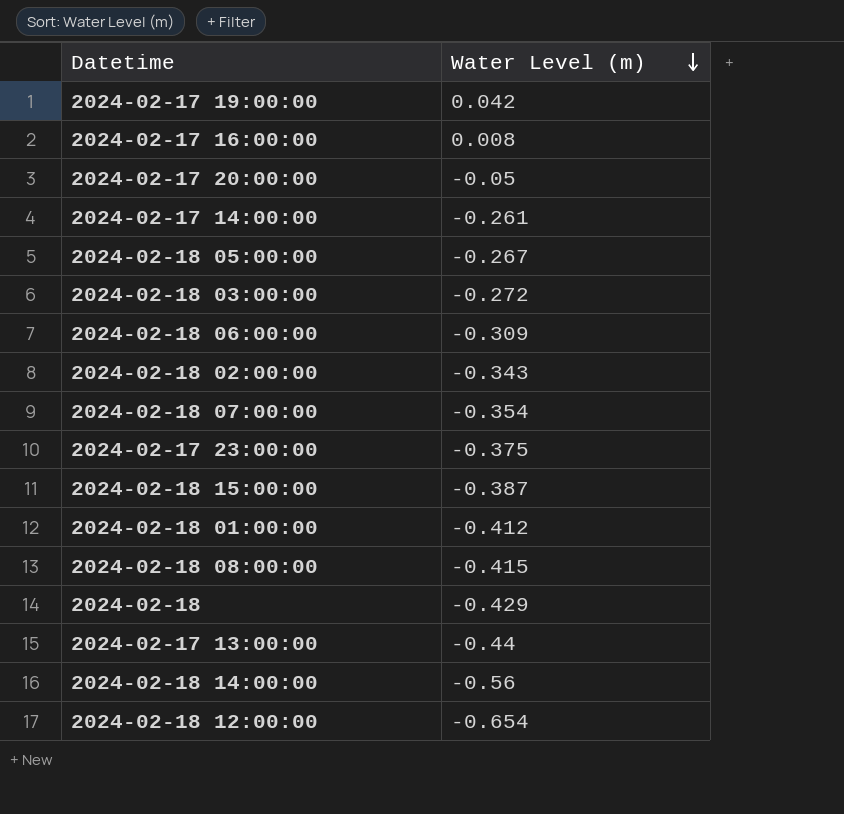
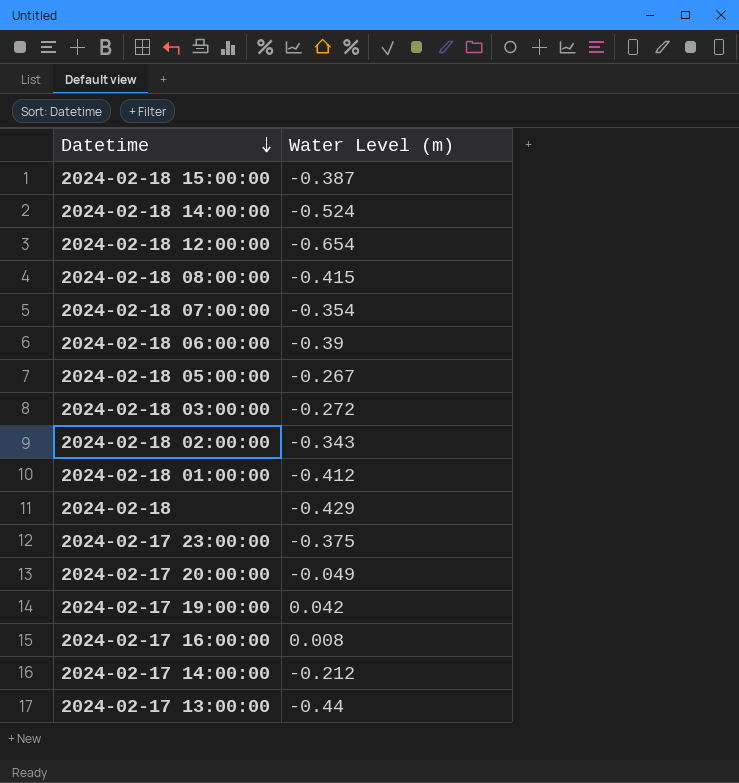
row order: Water Level (m) descending -> Datetime descending
2024-02-18 14:00:00 | Water Level (m): -0.56 -> -0.524
2024-02-18 06:00:00 | Water Level (m): -0.309 -> -0.39
2024-02-17 20:00:00 | Water Level (m): -0.05 -> -0.049
2024-02-17 14:00:00 | Water Level (m): -0.261 -> -0.212

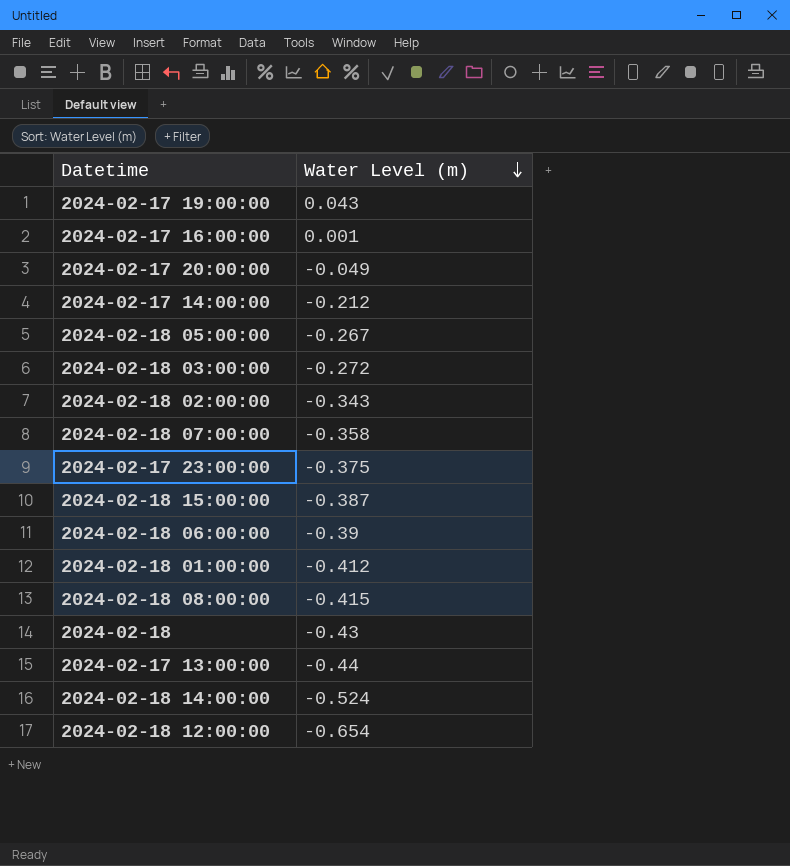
row order: Datetime descending -> Water Level (m) descending
2024-02-17 19:00:00 | Water Level (m): 0.042 -> 0.043
2024-02-17 16:00:00 | Water Level (m): 0.008 -> 0.001
2024-02-18 07:00:00 | Water Level (m): -0.354 -> -0.358
2024-02-18 | Water Level (m): -0.429 -> -0.43

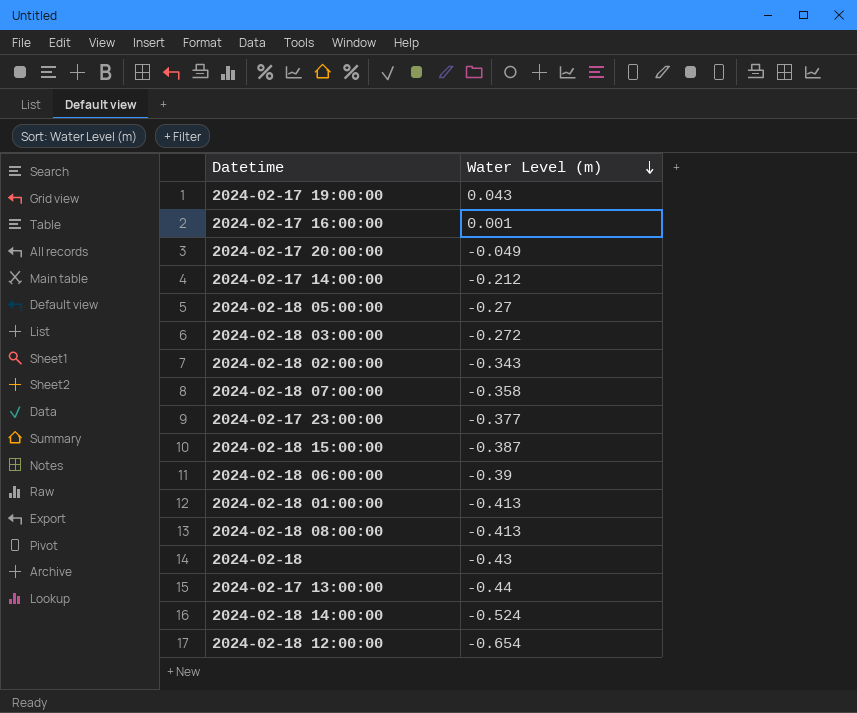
2024-02-18 05:00:00 | Water Level (m): -0.267 -> -0.27
2024-02-17 23:00:00 | Water Level (m): -0.375 -> -0.377
2024-02-18 01:00:00 | Water Level (m): -0.412 -> -0.413
2024-02-18 08:00:00 | Water Level (m): -0.415 -> -0.413

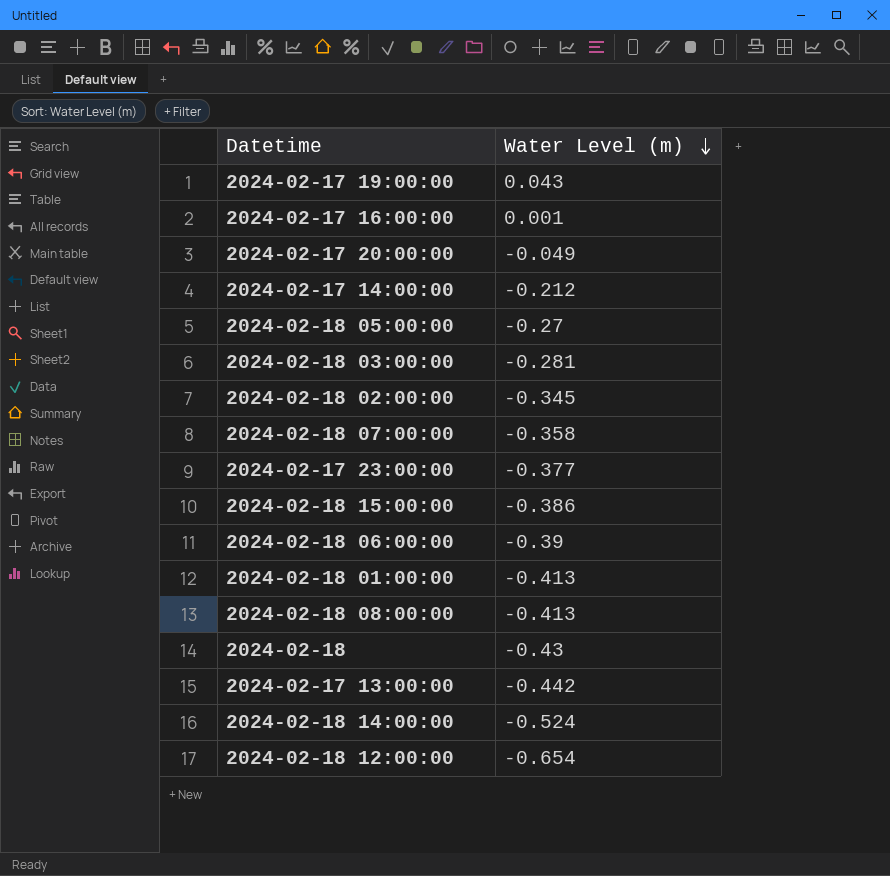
2024-02-18 03:00:00 | Water Level (m): -0.272 -> -0.281
2024-02-18 02:00:00 | Water Level (m): -0.343 -> -0.345
2024-02-18 15:00:00 | Water Level (m): -0.387 -> -0.386
2024-02-17 13:00:00 | Water Level (m): -0.44 -> -0.442

